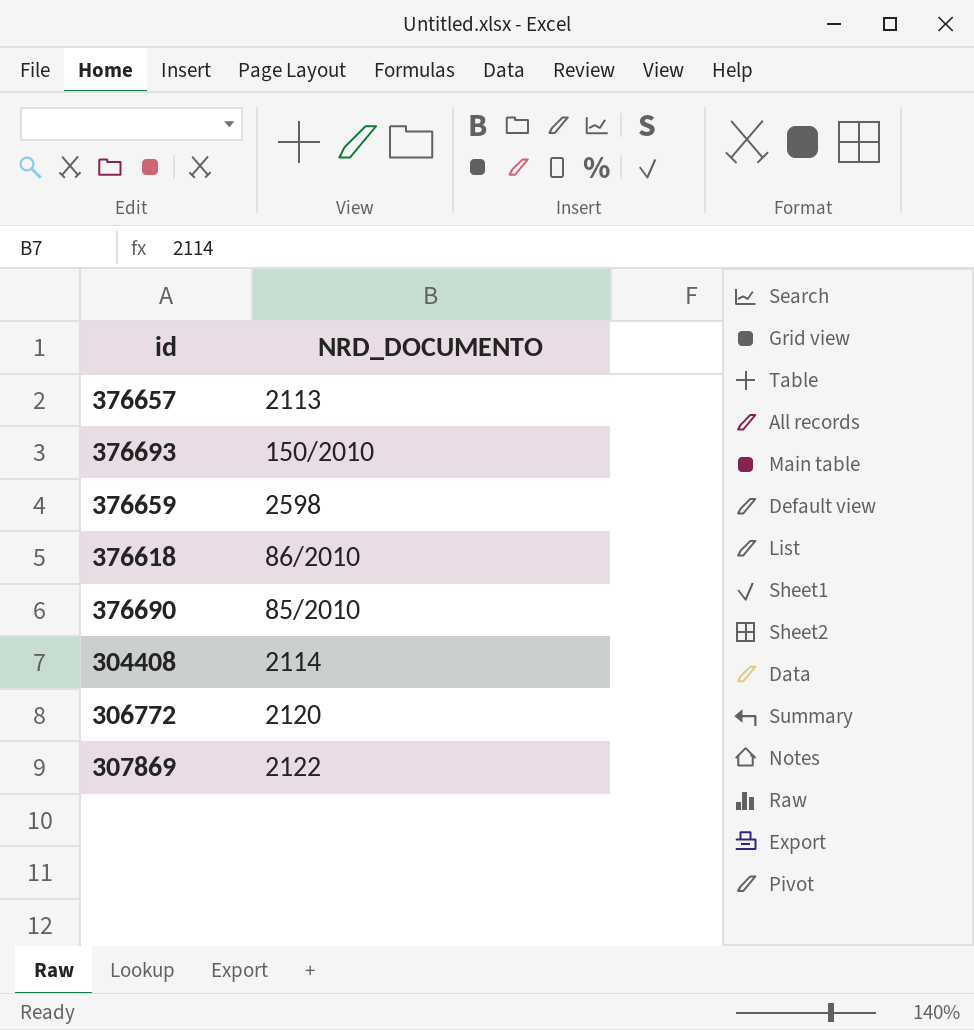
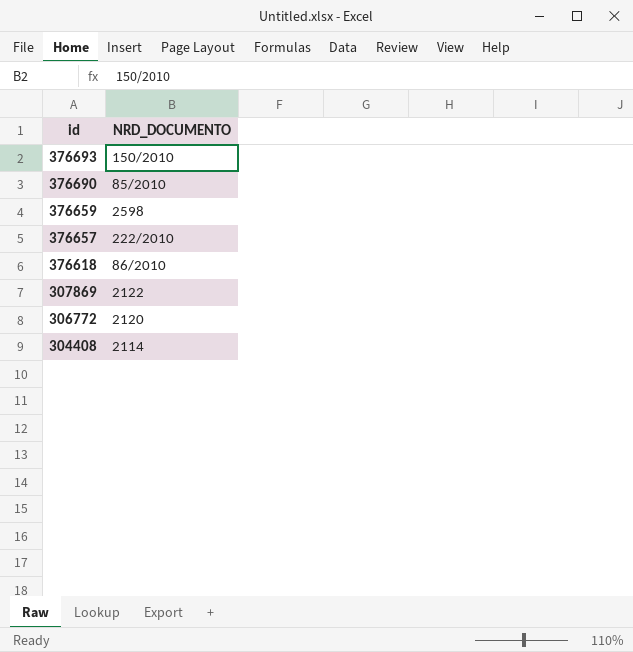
row order: none -> id descending
376657 | NRD_DOCUMENTO: 2113 -> 222/2010

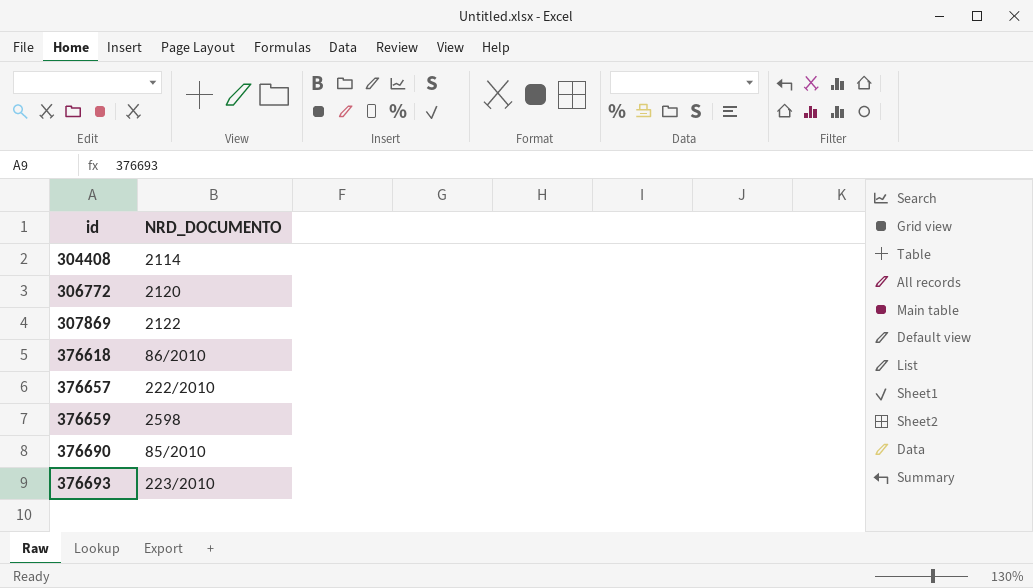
row order: id descending -> id ascending
376693 | NRD_DOCUMENTO: 150/2010 -> 223/2010

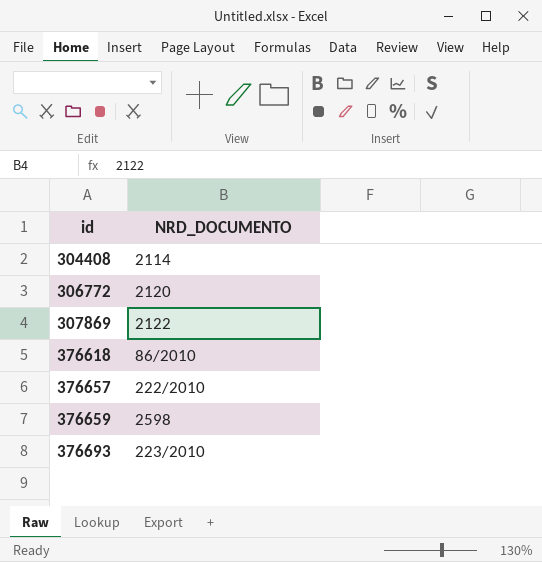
row 376690: 85/2010 -> none

